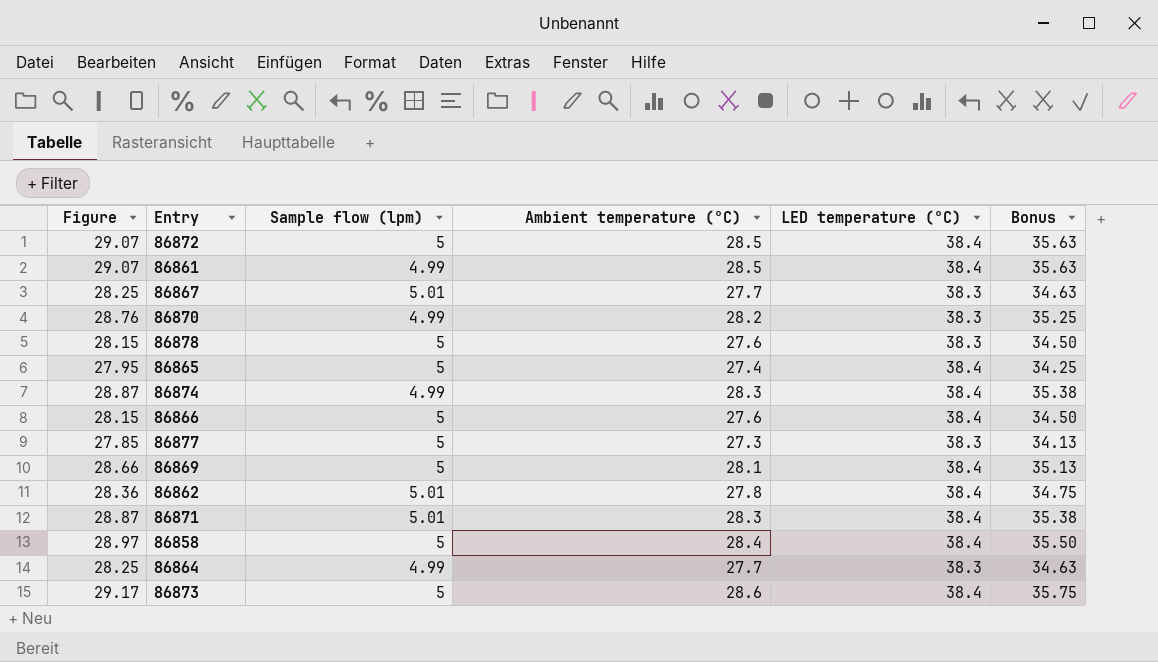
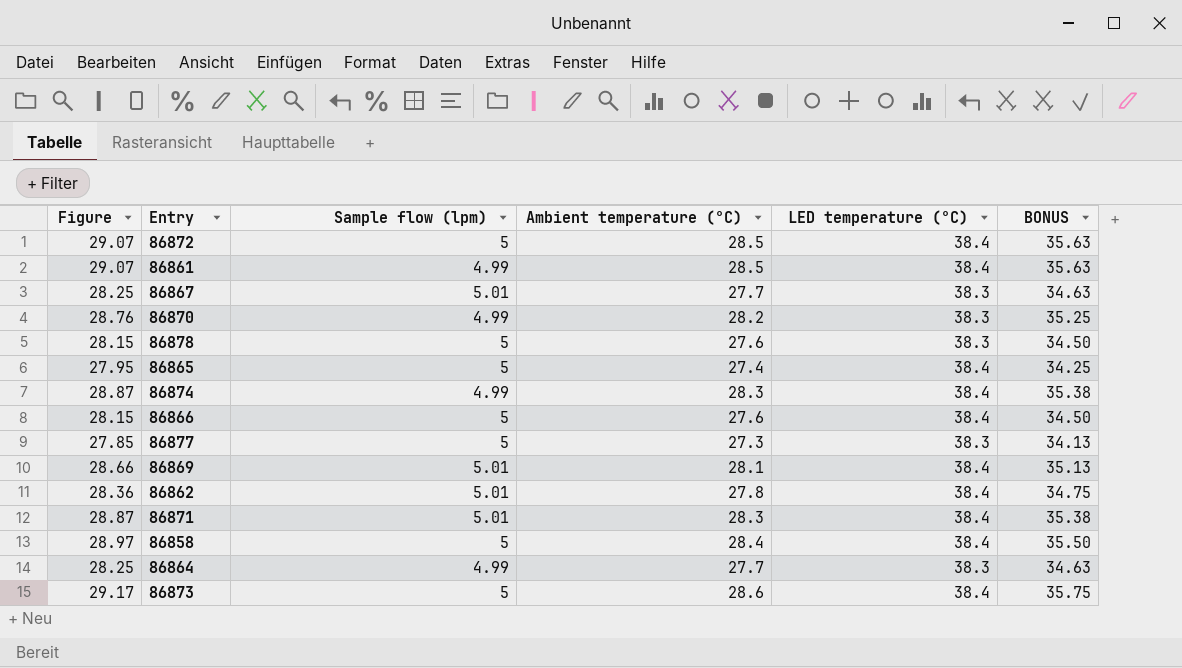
column name: Bonus -> BONUS
86869 | Sample flow (lpm): 5 -> 5.01

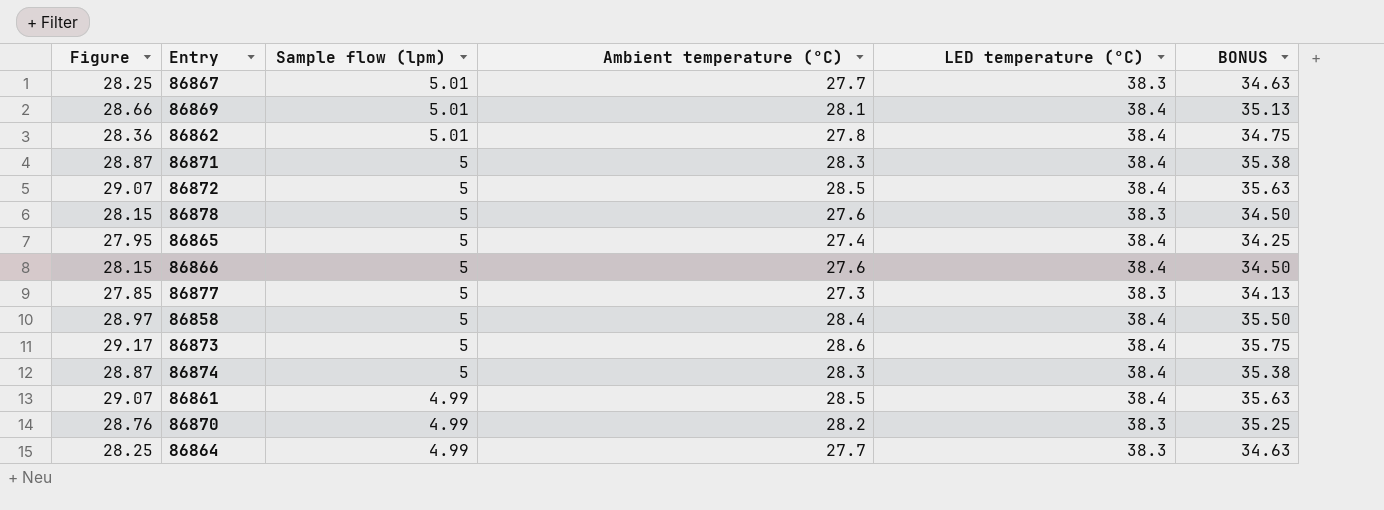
row order: none -> Sample flow (lpm) descending
86871 | Sample flow (lpm): 5.01 -> 5
86874 | Sample flow (lpm): 4.99 -> 5

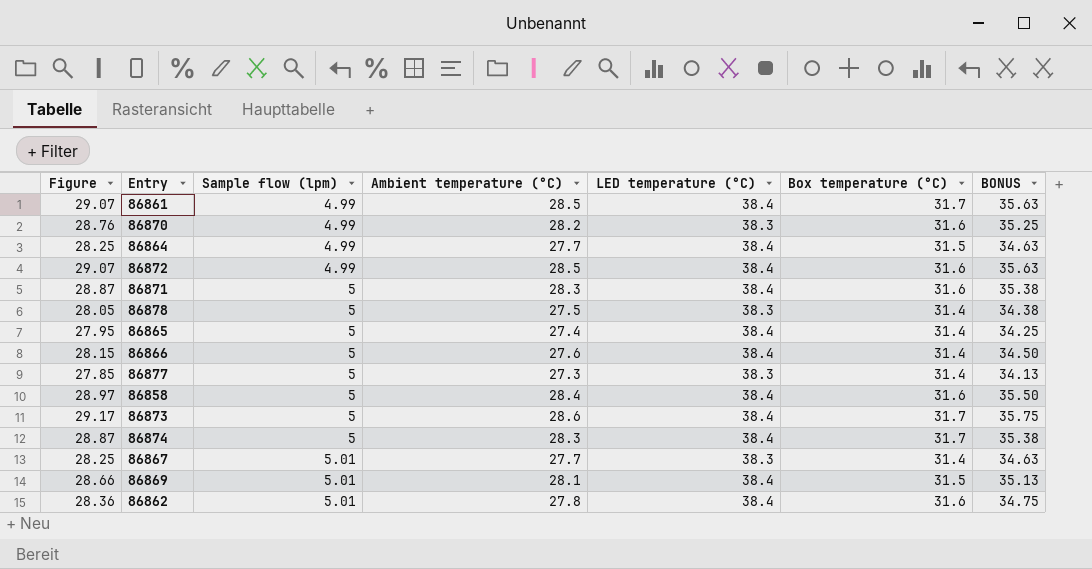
row order: Sample flow (lpm) descending -> Sample flow (lpm) ascending
column Box temperature (°C) | position: none -> 6
86864 | LED temperature (°C): 38.3 -> 38.4
86872 | Sample flow (lpm): 5 -> 4.99
86878 | Figure: 28.15 -> 28.05
86878 | Ambient temperature (°C): 27.6 -> 27.5
86878 | BONUS: 34.50 -> 34.38

